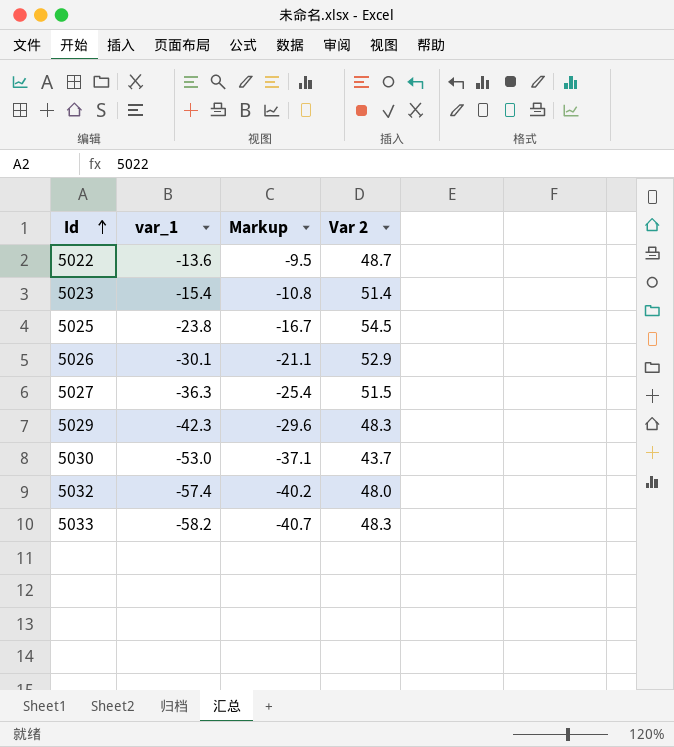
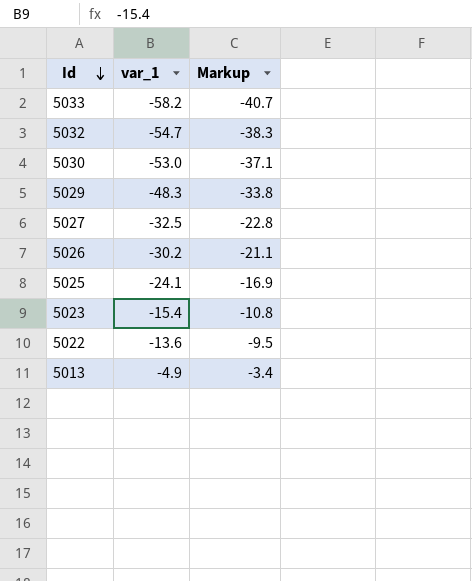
row order: Id ascending -> Id descending
column Var 2 | position: 4 -> none
5032 | var_1: -57.4 -> -54.7
5032 | Markup: -40.2 -> -38.3
5029 | var_1: -42.3 -> -48.3
5029 | Markup: -29.6 -> -33.8
5027 | var_1: -36.3 -> -32.5
5027 | Markup: -25.4 -> -22.8
5026 | var_1: -30.1 -> -30.2
5025 | var_1: -23.8 -> -24.1
5025 | Markup: -16.7 -> -16.9
row 5013: none -> -4.9 | -3.4

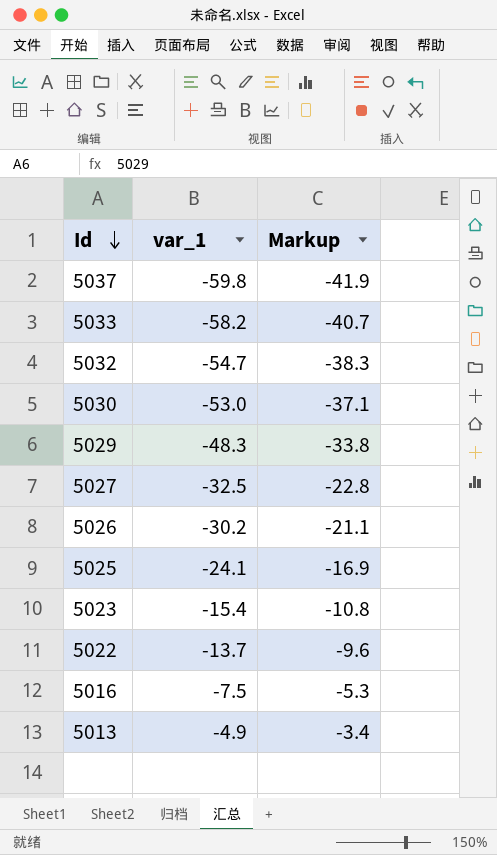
row 5037: none -> -59.8 | -41.9
5022 | var_1: -13.6 -> -13.7
5022 | Markup: -9.5 -> -9.6
row 5016: none -> -7.5 | -5.3

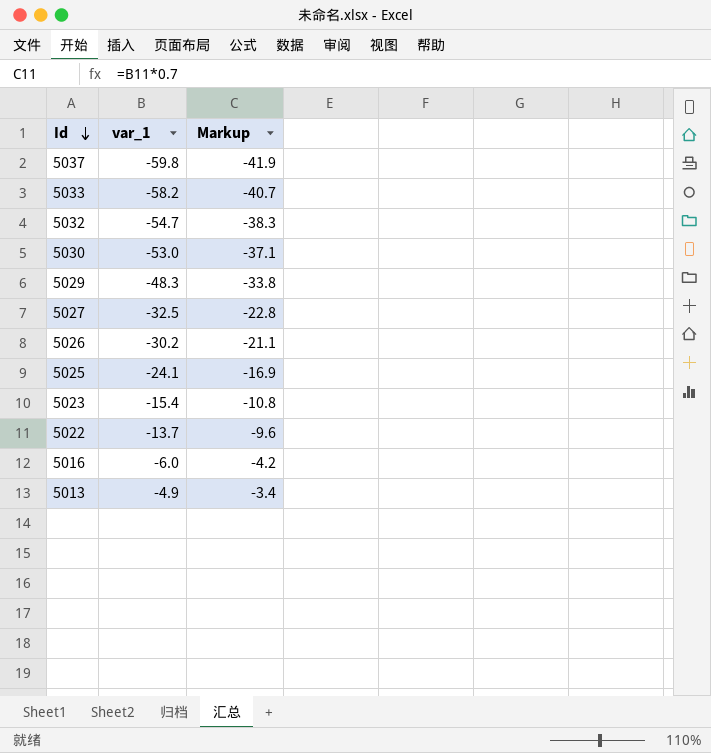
5016 | var_1: -7.5 -> -6.0
5016 | Markup: -5.3 -> -4.2

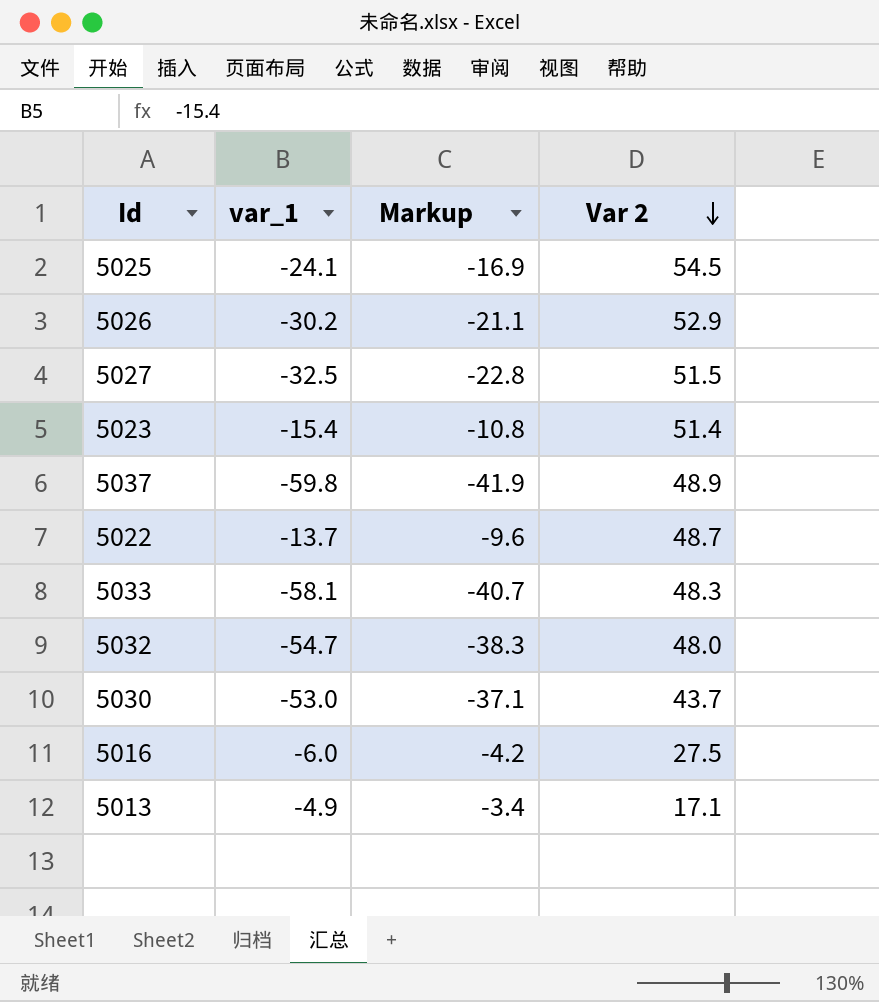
row order: Id descending -> Var 2 descending
column Var 2 | position: none -> 4
row 5029: -48.3 | -33.8 -> none
5033 | var_1: -58.2 -> -58.1

